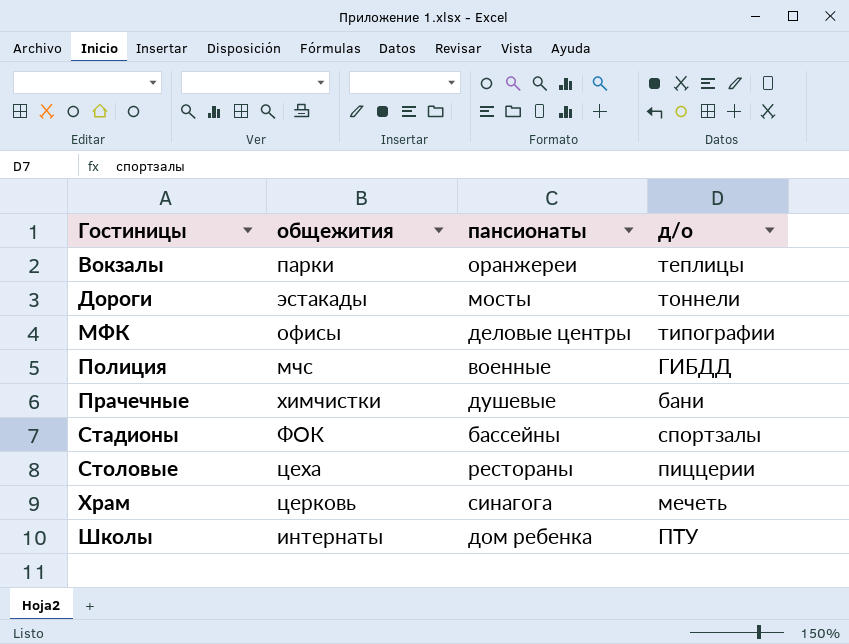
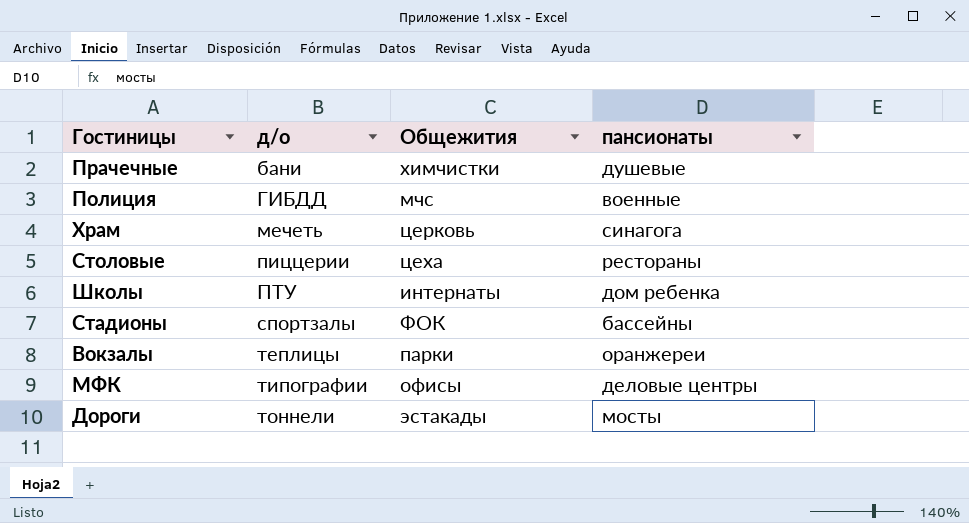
row order: Гостиницы ascending -> д/о ascending
column д/о | position: 4 -> 2
column name: общежития -> Общежития

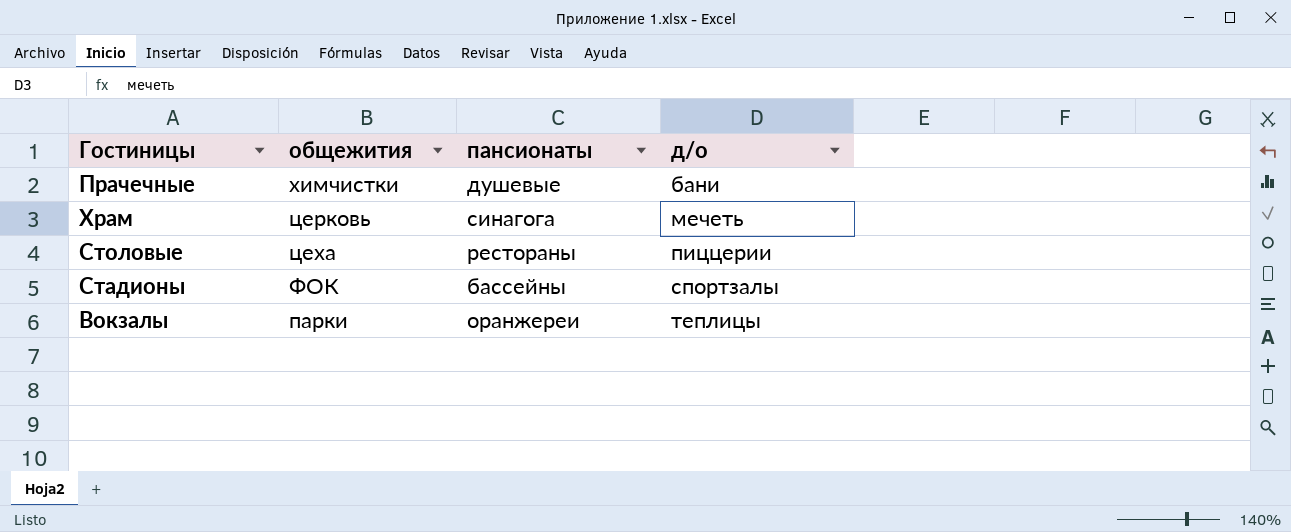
column name: Общежития -> общежития
column д/о | position: 2 -> 4
row Полиция: ГИБДД | мчс | военные -> none
row Школы: ПТУ | интернаты | дом ребенка -> none
row МФК: типографии | офисы | деловые центры -> none
row Дороги: тоннели | эстакады | мосты -> none

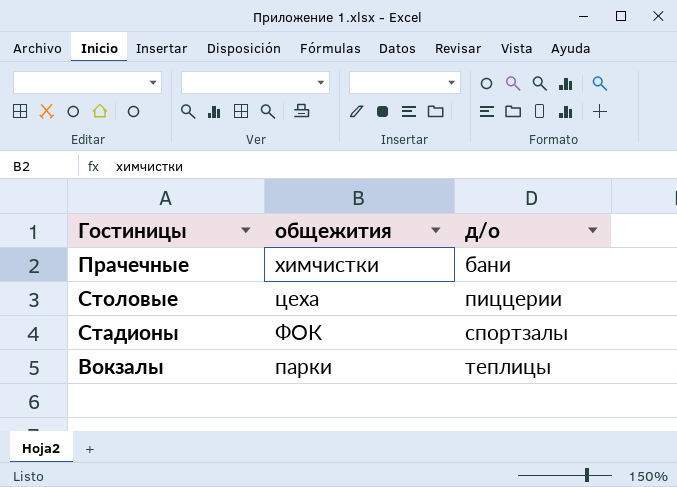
column пансионаты | position: 3 -> none
row Храм: церковь | синагога | мечеть -> none

